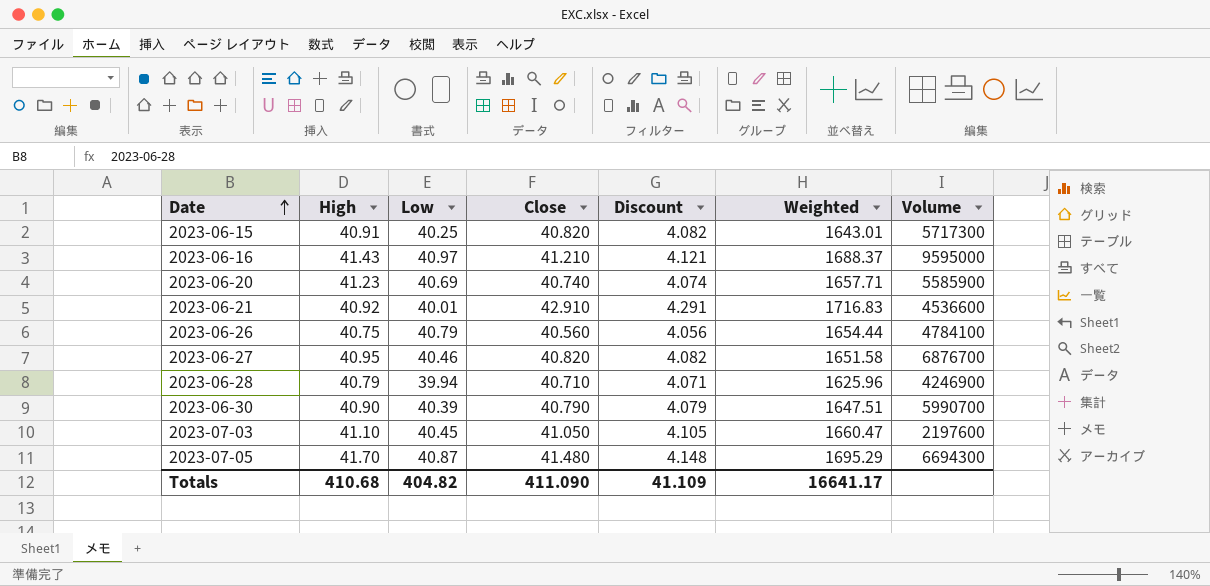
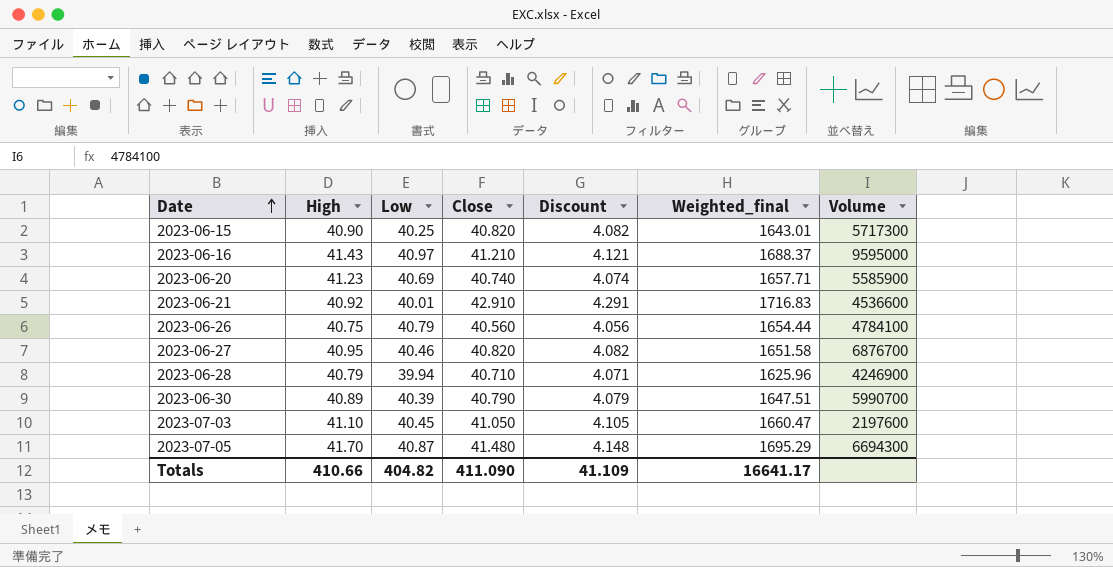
column name: Weighted -> Weighted_final
2023-06-15 | High: 40.91 -> 40.90
2023-06-30 | High: 40.90 -> 40.89
Totals | High: 410.68 -> 410.66

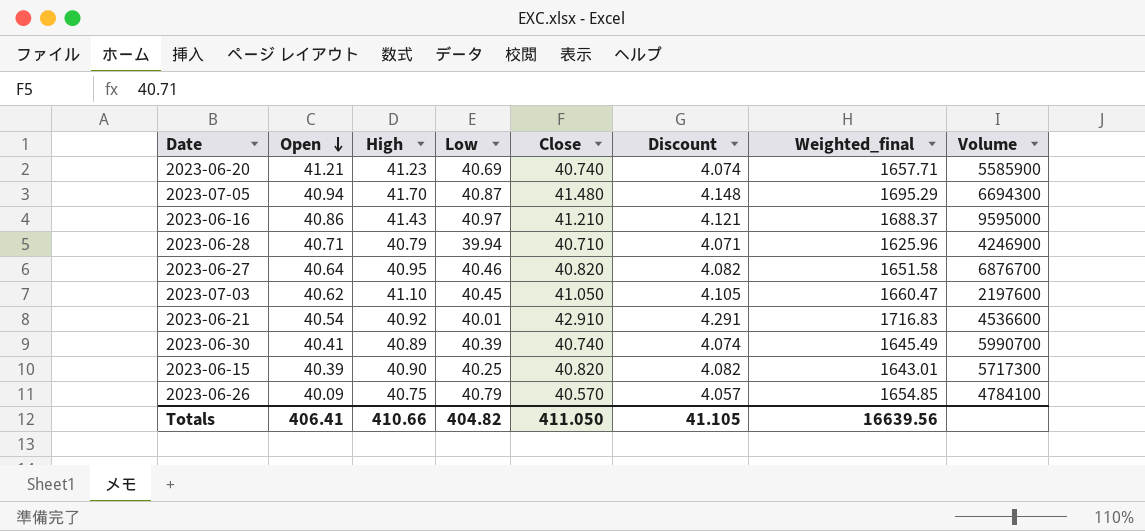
row order: Date ascending -> Open descending
column Open | position: none -> 2
2023-06-30 | Close: 40.790 -> 40.740
2023-06-30 | Discount: 4.079 -> 4.074
2023-06-30 | Weighted_final: 1647.51 -> 1645.49
2023-06-26 | Close: 40.560 -> 40.570
2023-06-26 | Discount: 4.056 -> 4.057
2023-06-26 | Weighted_final: 1654.44 -> 1654.85
Totals | Close: 411.090 -> 411.050
Totals | Discount: 41.109 -> 41.105
Totals | Weighted_final: 16641.17 -> 16639.56

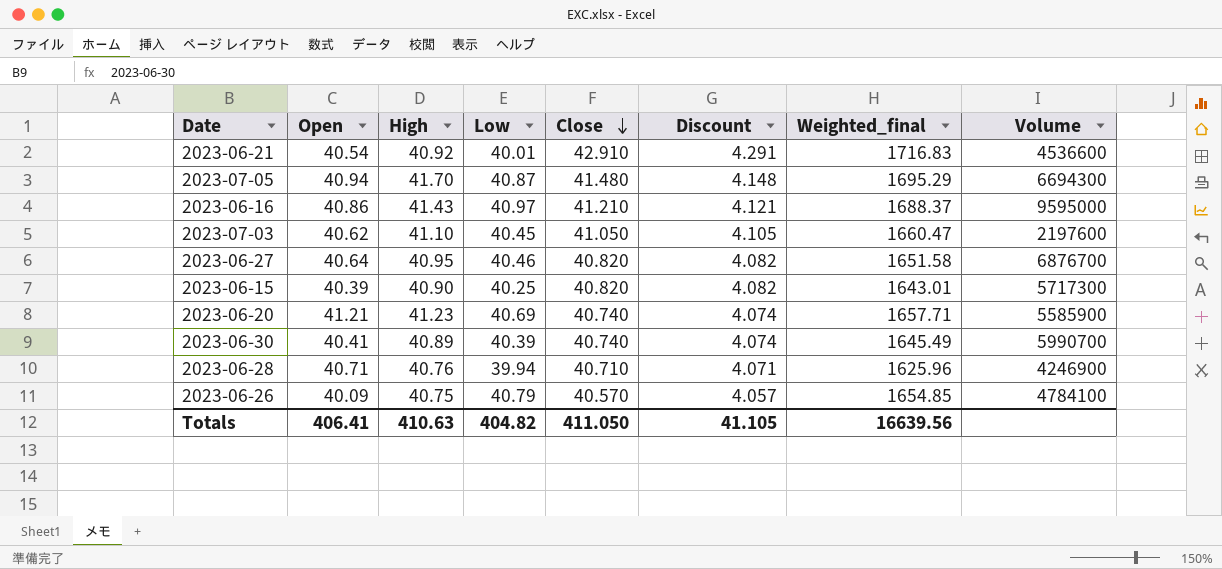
row order: Open descending -> Close descending
2023-06-28 | High: 40.79 -> 40.76
Totals | High: 410.66 -> 410.63

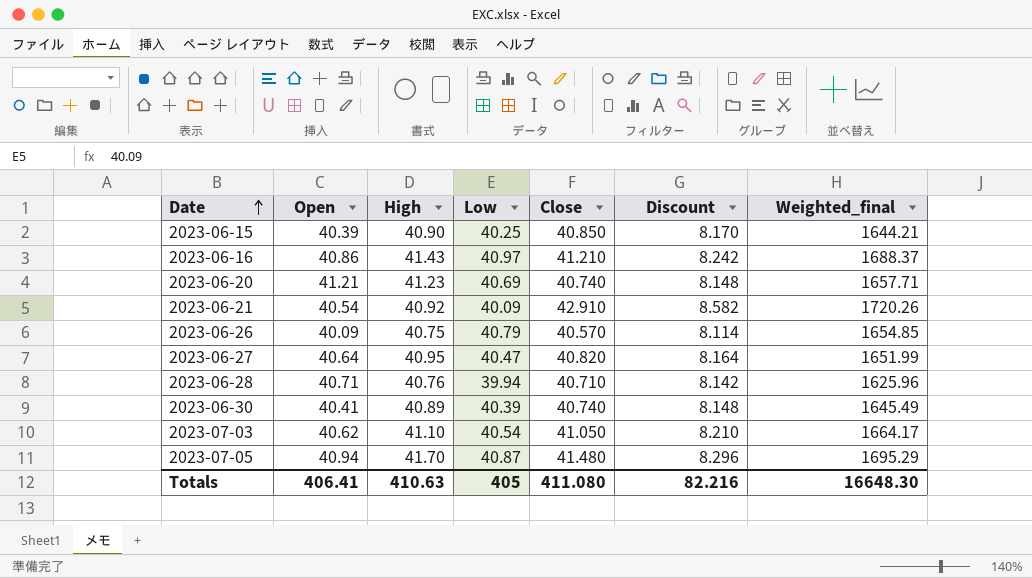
row order: Close descending -> Date ascending
column Volume | position: 8 -> none
column Discount | formula: [Close] * 0.1 -> [Close] * 0.2
2023-06-15 | Close: 40.820 -> 40.850
2023-06-15 | Weighted_final: 1643.01 -> 1644.21
2023-06-21 | Low: 40.01 -> 40.09
2023-06-21 | Weighted_final: 1716.83 -> 1720.26
2023-06-27 | Low: 40.46 -> 40.47
2023-06-27 | Weighted_final: 1651.58 -> 1651.99
2023-07-03 | Low: 40.45 -> 40.54
2023-07-03 | Weighted_final: 1660.47 -> 1664.17
Totals | Low: 404.82 -> 405
Totals | Close: 411.050 -> 411.080
Totals | Discount: 41.105 -> 82.216
Totals | Weighted_final: 16639.56 -> 16648.30

